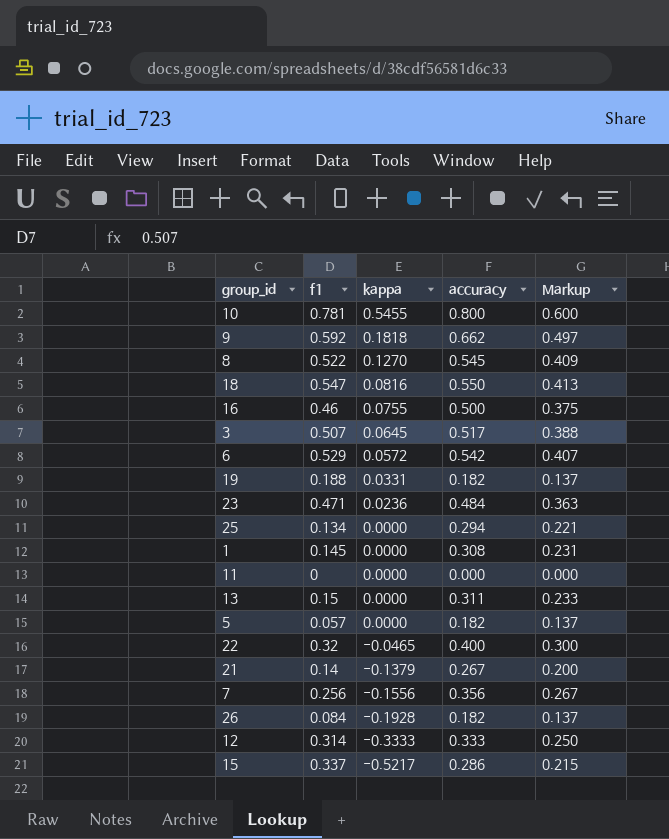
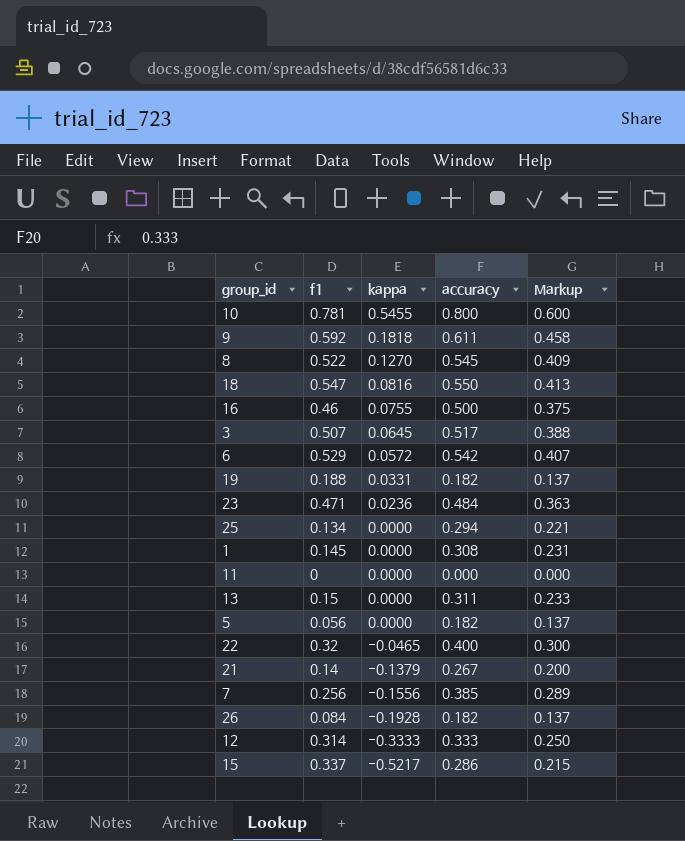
9 | accuracy: 0.662 -> 0.611
9 | Markup: 0.497 -> 0.458
5 | f1: 0.057 -> 0.056
7 | accuracy: 0.356 -> 0.385
7 | Markup: 0.267 -> 0.289

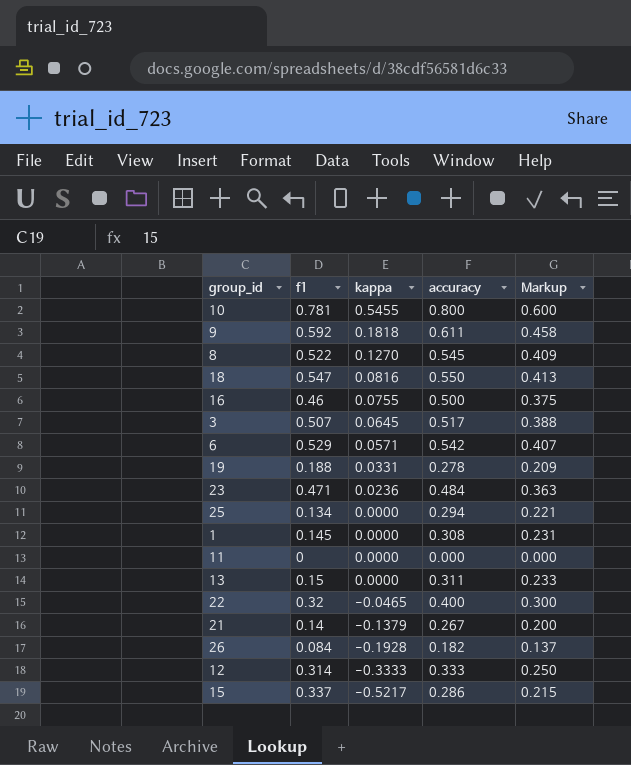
row 5: 0.056 | 0.0000 | 0.182 | 0.137 -> none
row 7: 0.256 | -0.1556 | 0.385 | 0.289 -> none
6 | kappa: 0.0572 -> 0.0571
19 | accuracy: 0.182 -> 0.278
19 | Markup: 0.137 -> 0.209

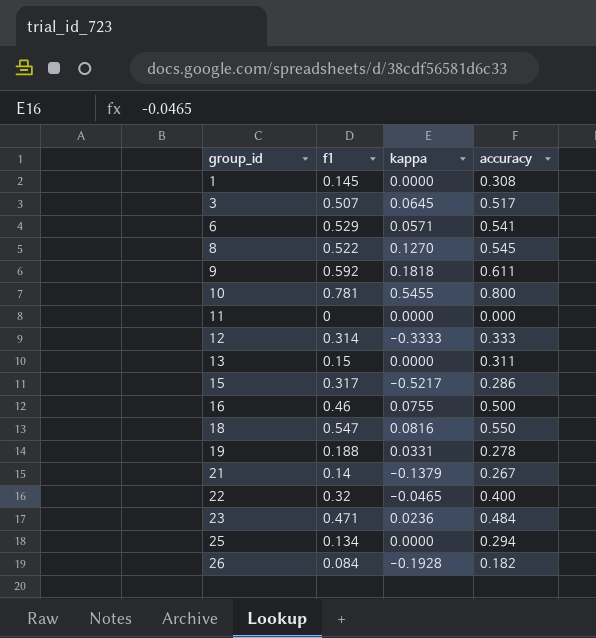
row order: kappa descending -> group_id ascending
column Markup | formula: [accuracy] * 0.75 -> none
6 | accuracy: 0.542 -> 0.541
15 | f1: 0.337 -> 0.317

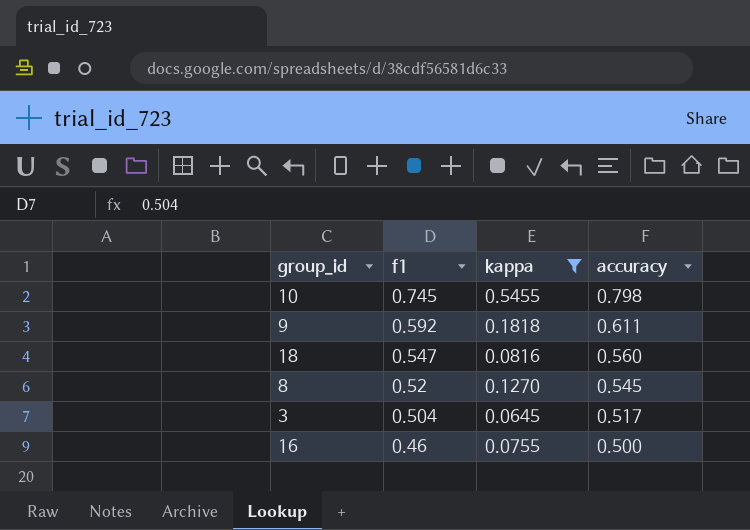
filter: none -> kappa >= 0.0645
row order: group_id ascending -> f1 descending
10 | f1: 0.781 -> 0.745
10 | accuracy: 0.800 -> 0.798
18 | accuracy: 0.550 -> 0.560
8 | f1: 0.522 -> 0.52
3 | f1: 0.507 -> 0.504

